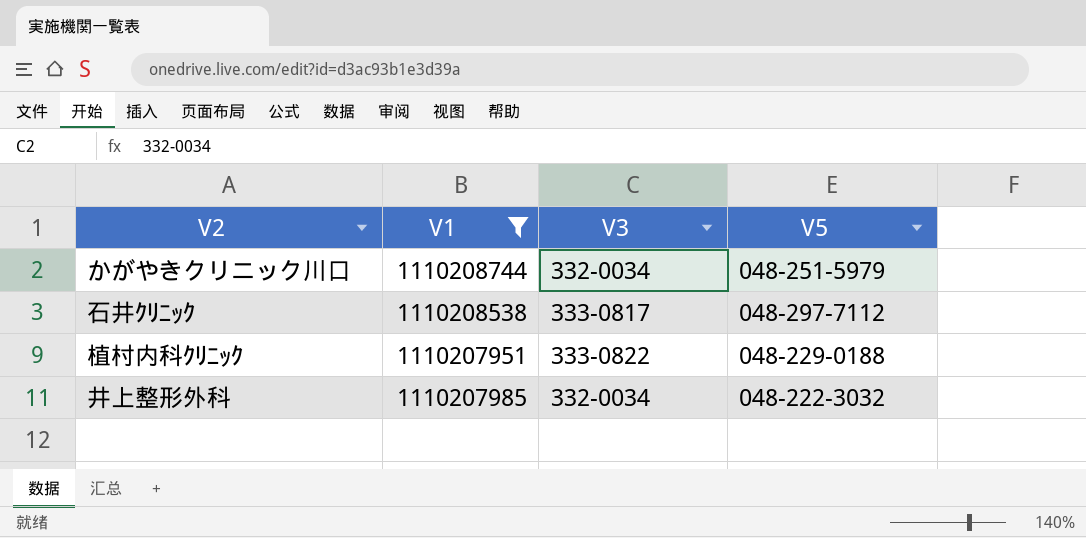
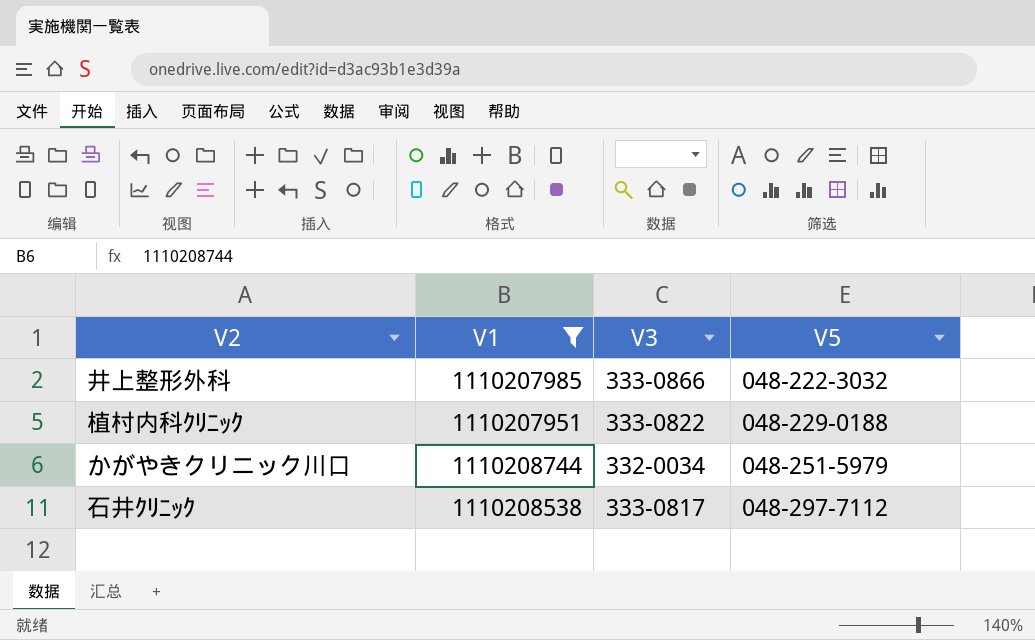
row order: none -> V5 ascending
井上整形外科 | V3: 332-0034 -> 333-0866

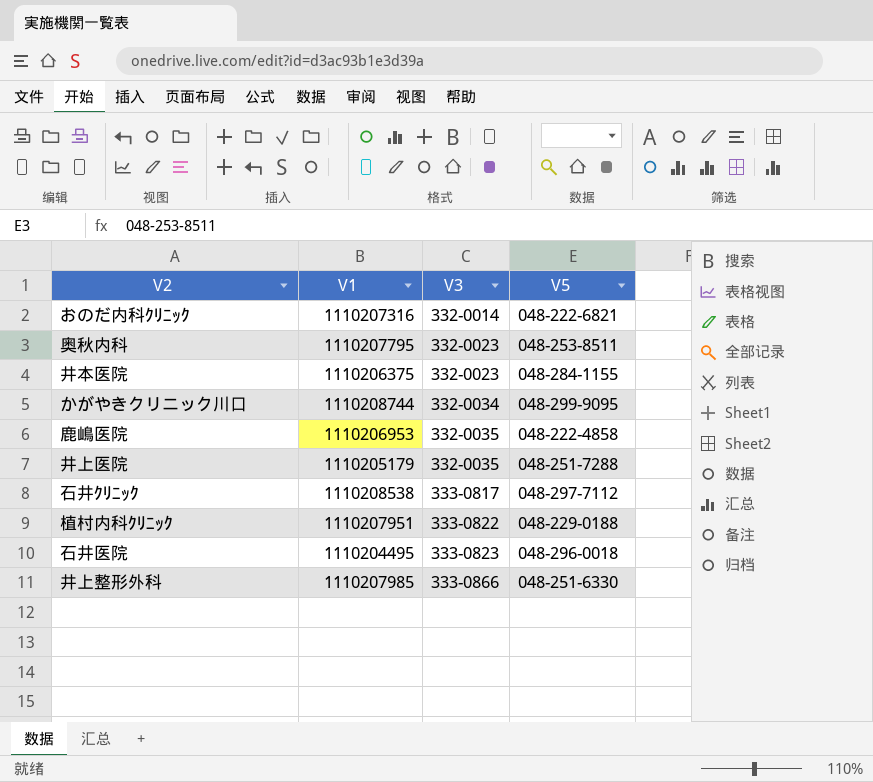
filter: V1 >= 1110207951 -> none
row order: V5 ascending -> V3 ascending
かがやきクリニック川口 | V5: 048-251-5979 -> 048-299-9095
井上整形外科 | V5: 048-222-3032 -> 048-251-6330

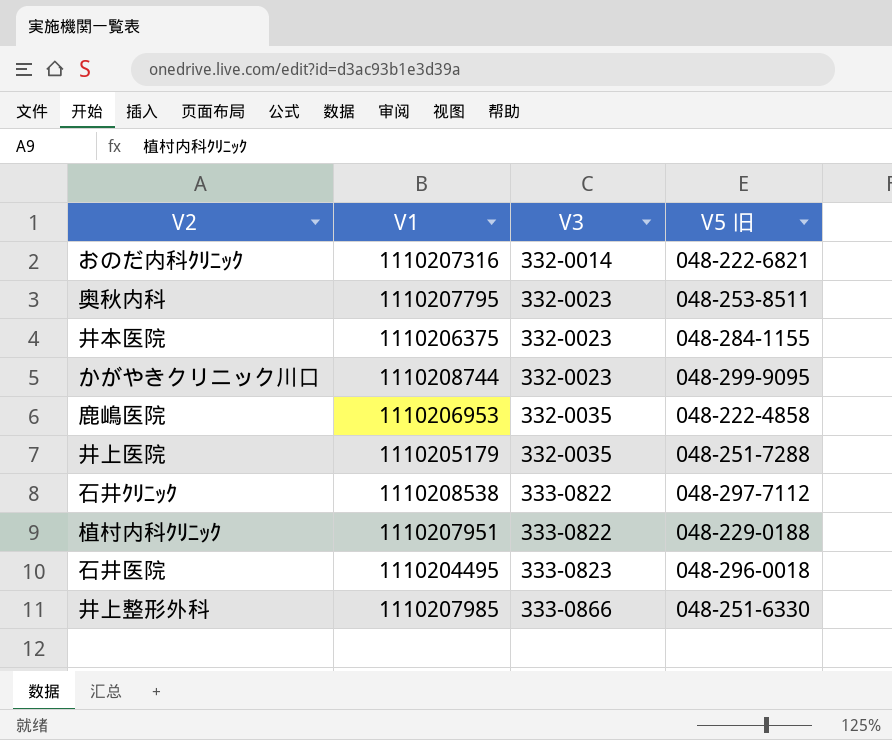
column name: V5 -> V5 旧
かがやきクリニック川口 | V3: 332-0034 -> 332-0023
石井ｸﾘﾆｯｸ | V3: 333-0817 -> 333-0822

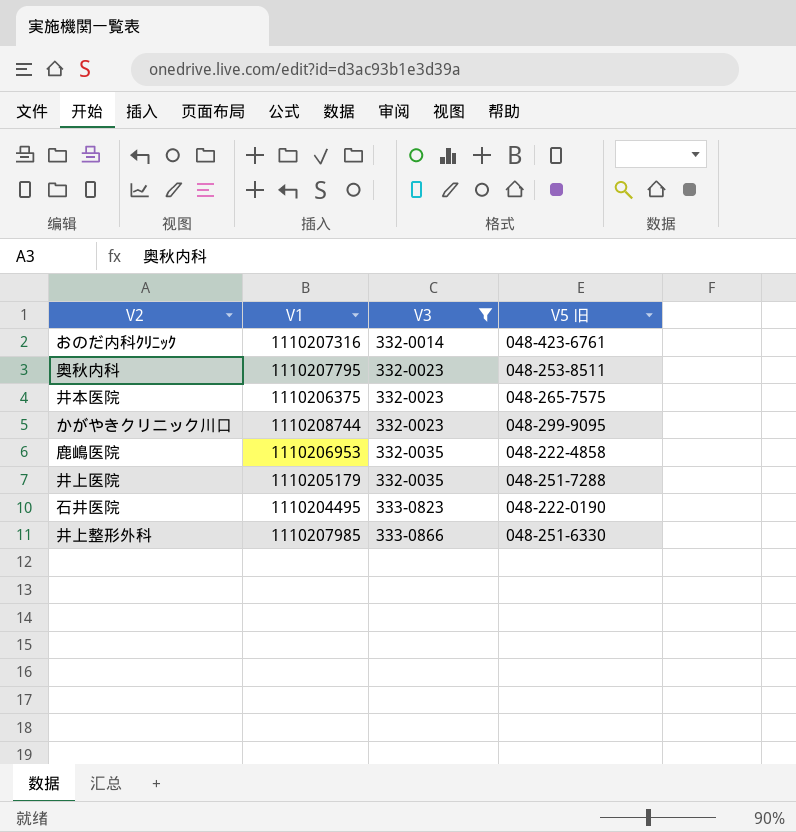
filter: none -> V3 != 333-0822
おのだ内科ｸﾘﾆｯｸ | V5 旧: 048-222-6821 -> 048-423-6761
井本医院 | V5 旧: 048-284-1155 -> 048-265-7575
石井医院 | V5 旧: 048-296-0018 -> 048-222-0190

